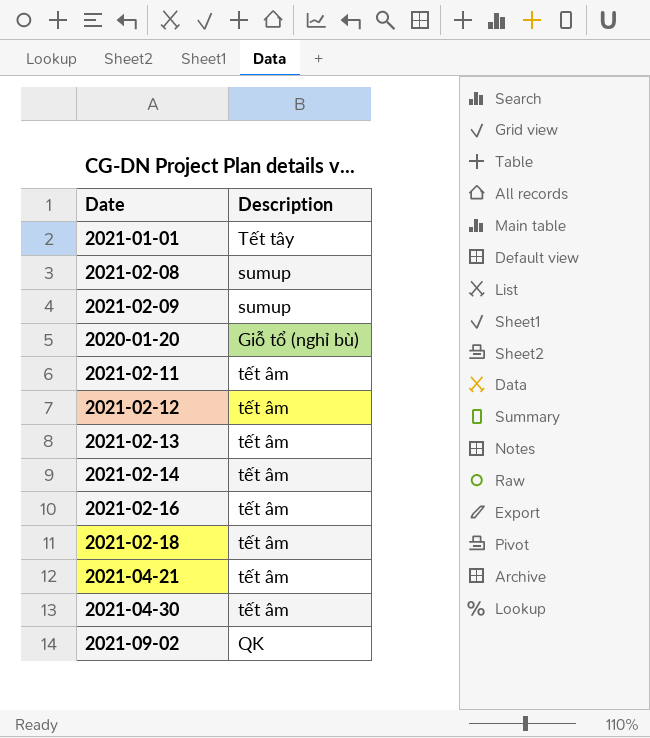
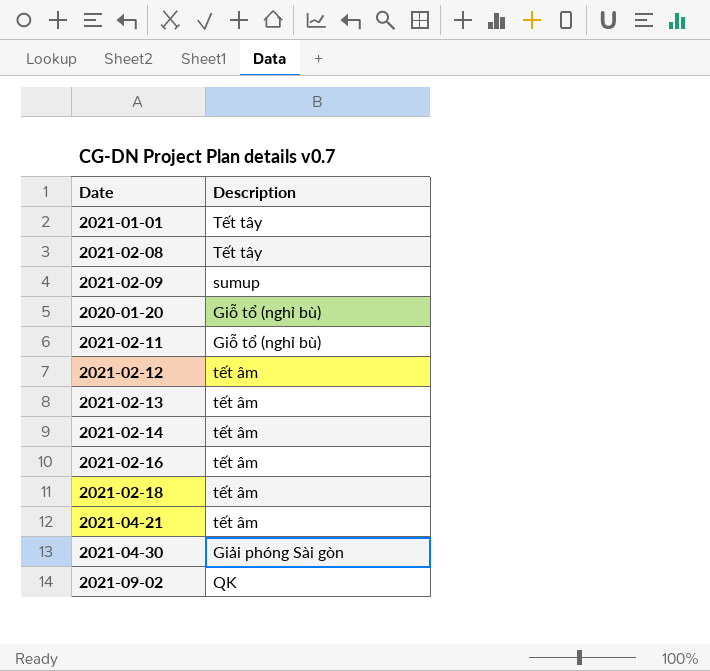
2021-02-08 | Description: sumup -> Tết tây
2021-02-11 | Description: tết âm -> Giỗ tổ (nghỉ bù)
2021-04-30 | Description: tết âm -> Giải phóng Sài gòn

